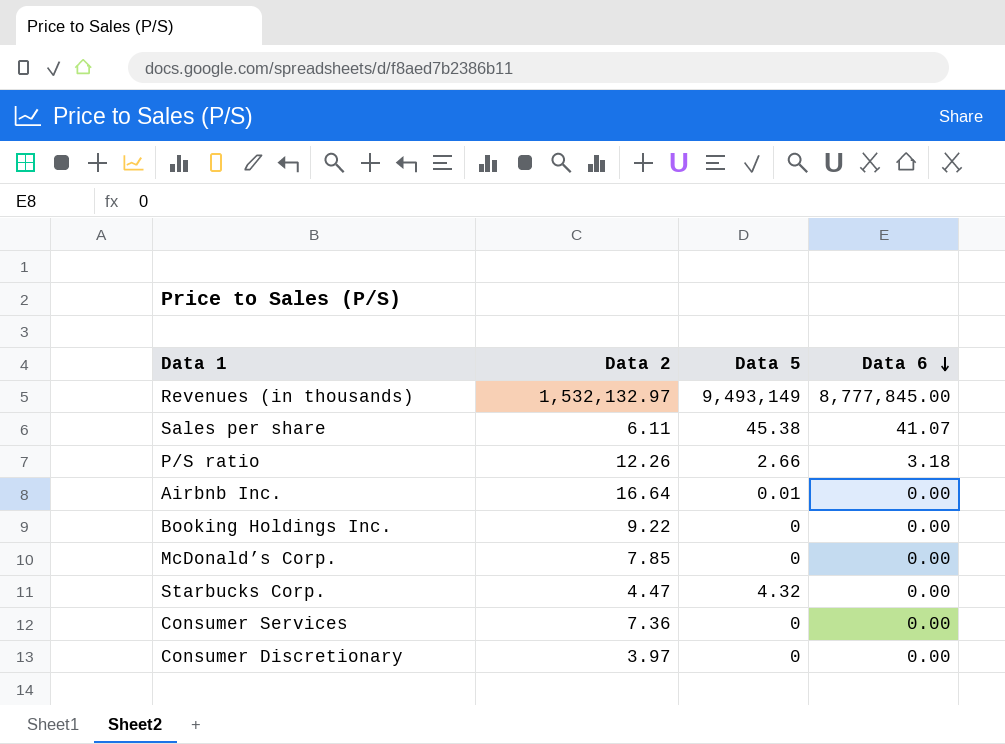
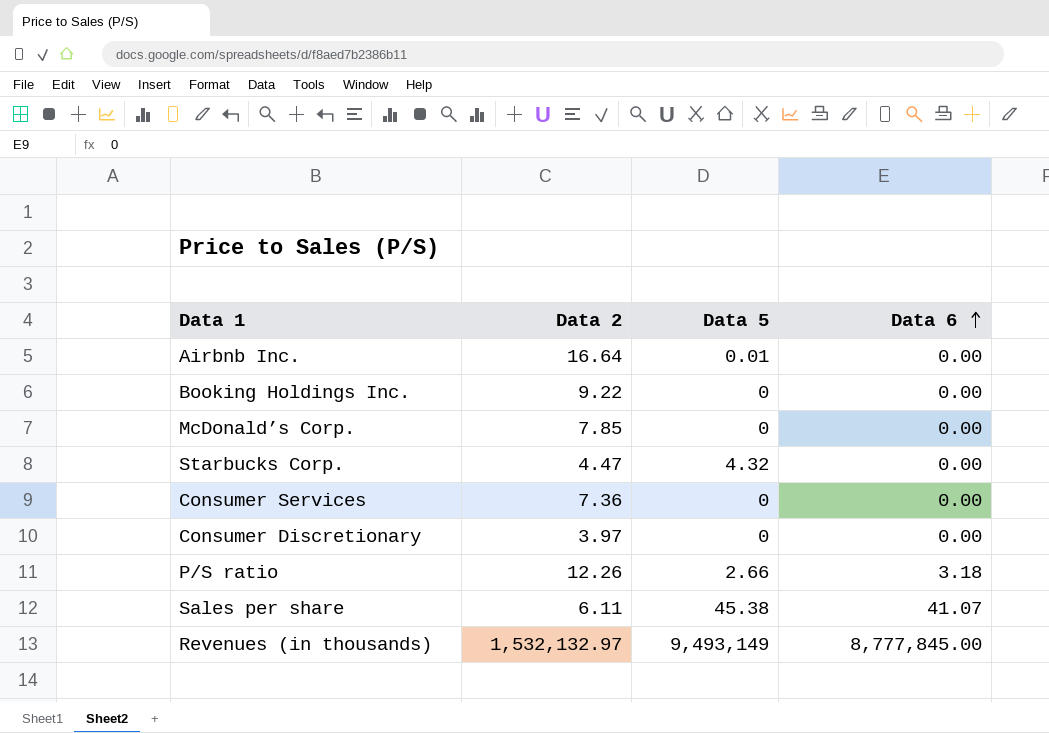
row order: Data 6 descending -> Data 6 ascending

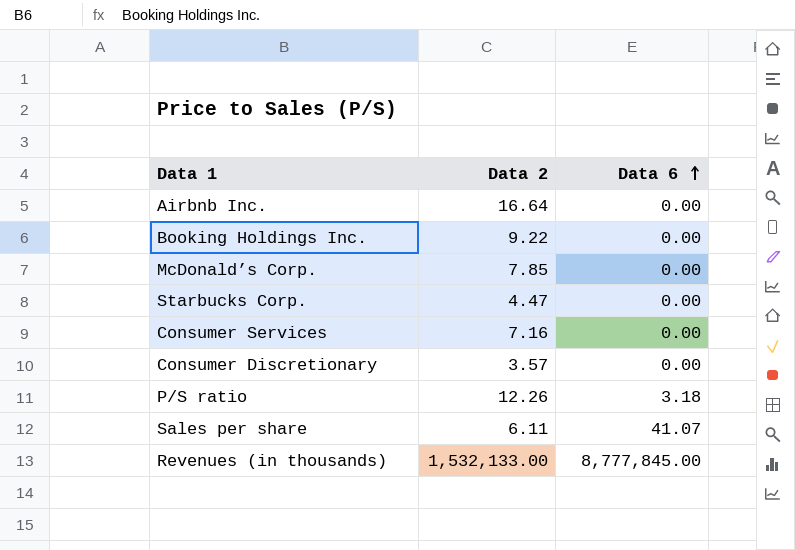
column Data 5 | position: 3 -> none
Consumer Services | Data 2: 7.36 -> 7.16
Consumer Discretionary | Data 2: 3.97 -> 3.57
Revenues (in thousands) | Data 2: 1,532,132.97 -> 1,532,133.00

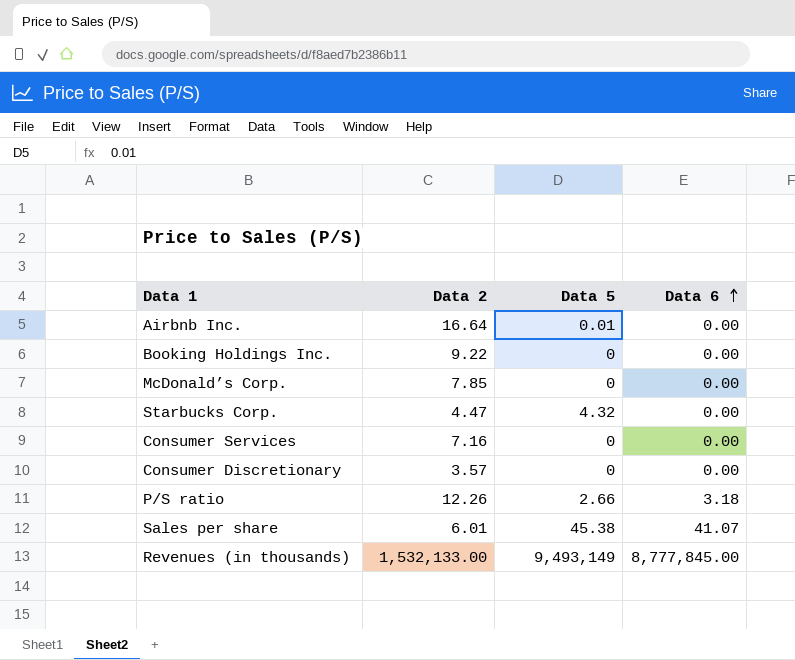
column Data 5 | position: none -> 3
Sales per share | Data 2: 6.11 -> 6.01

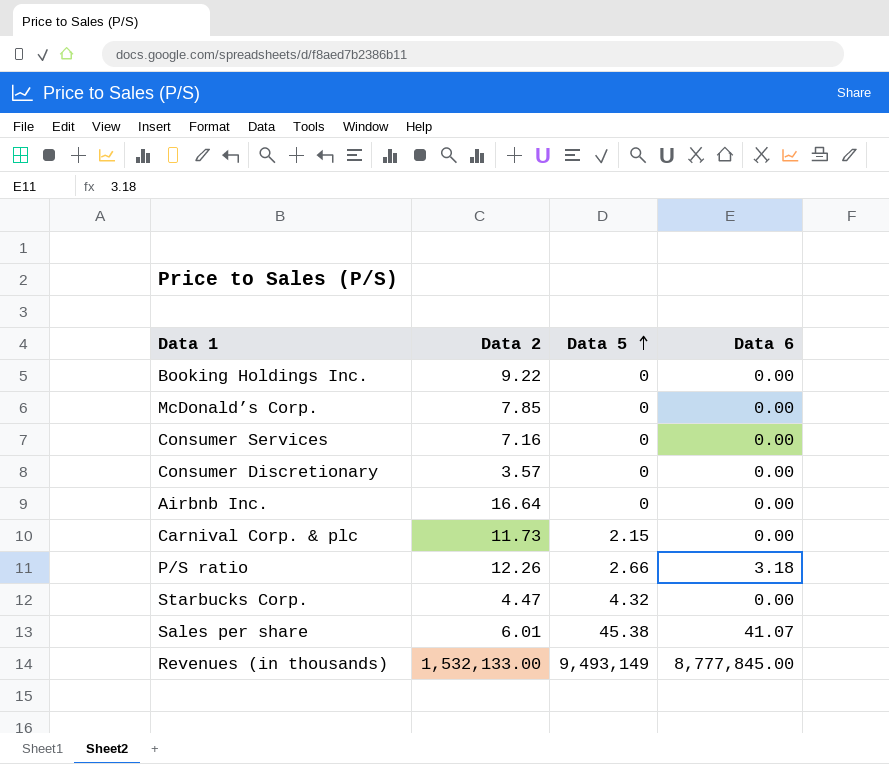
row order: Data 6 ascending -> Data 5 ascending
Airbnb Inc. | Data 5: 0.01 -> 0
row Carnival Corp. & plc: none -> 11.73 | 2.15 | 0.00

